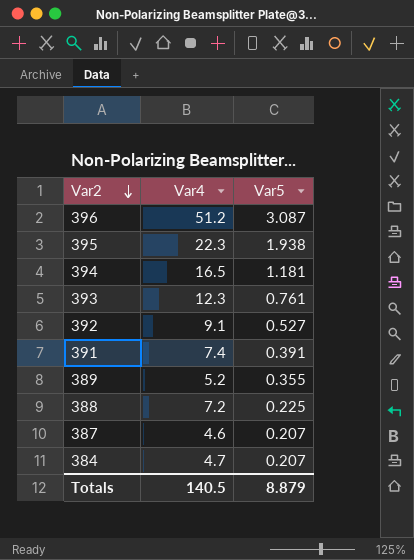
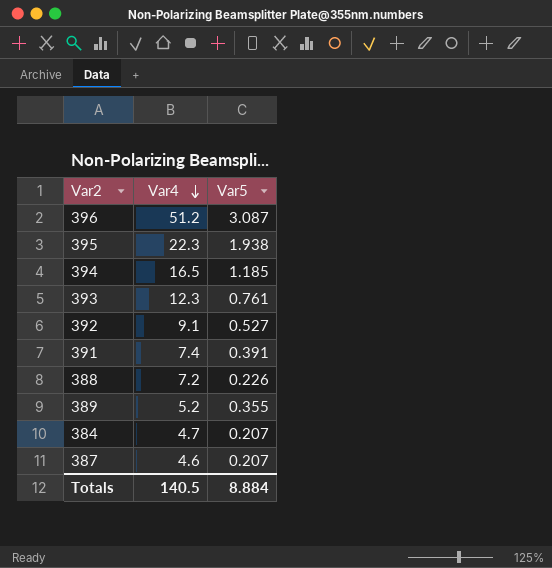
row order: Var2 descending -> Var4 descending
394 | Var5: 1.181 -> 1.185
388 | Var5: 0.225 -> 0.226
Totals | Var5: 8.879 -> 8.884

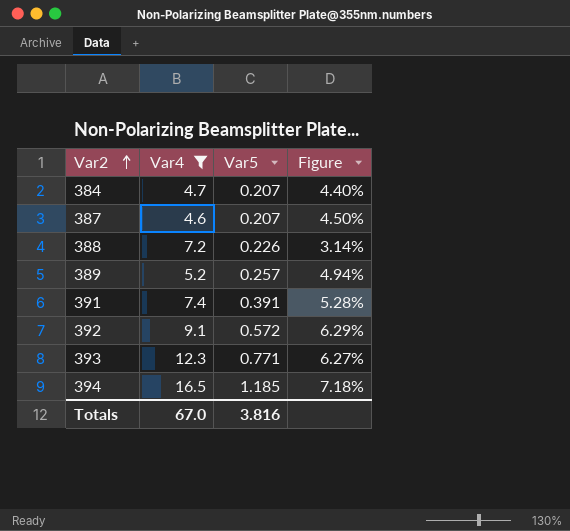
filter: none -> Var4 <= 16.5
row order: Var4 descending -> Var2 ascending
column Figure | formula: none -> [Var5] / [Var4]
389 | Var5: 0.355 -> 0.257
392 | Var5: 0.527 -> 0.572
393 | Var5: 0.761 -> 0.771
Totals | Var4: 140.5 -> 67.0
Totals | Var5: 8.884 -> 3.816

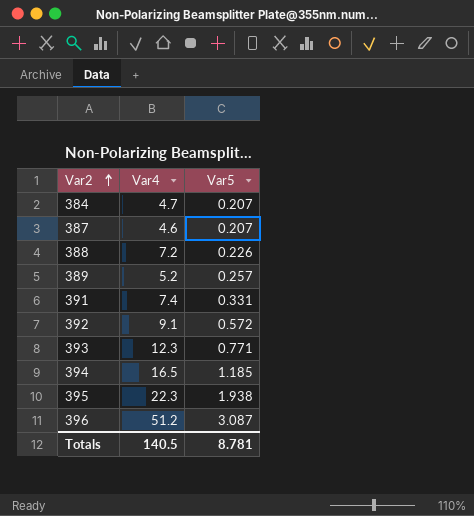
filter: Var4 <= 16.5 -> none
column Figure | formula: [Var5] / [Var4] -> none
391 | Var5: 0.391 -> 0.331
Totals | Var4: 67.0 -> 140.5
Totals | Var5: 3.816 -> 8.781

